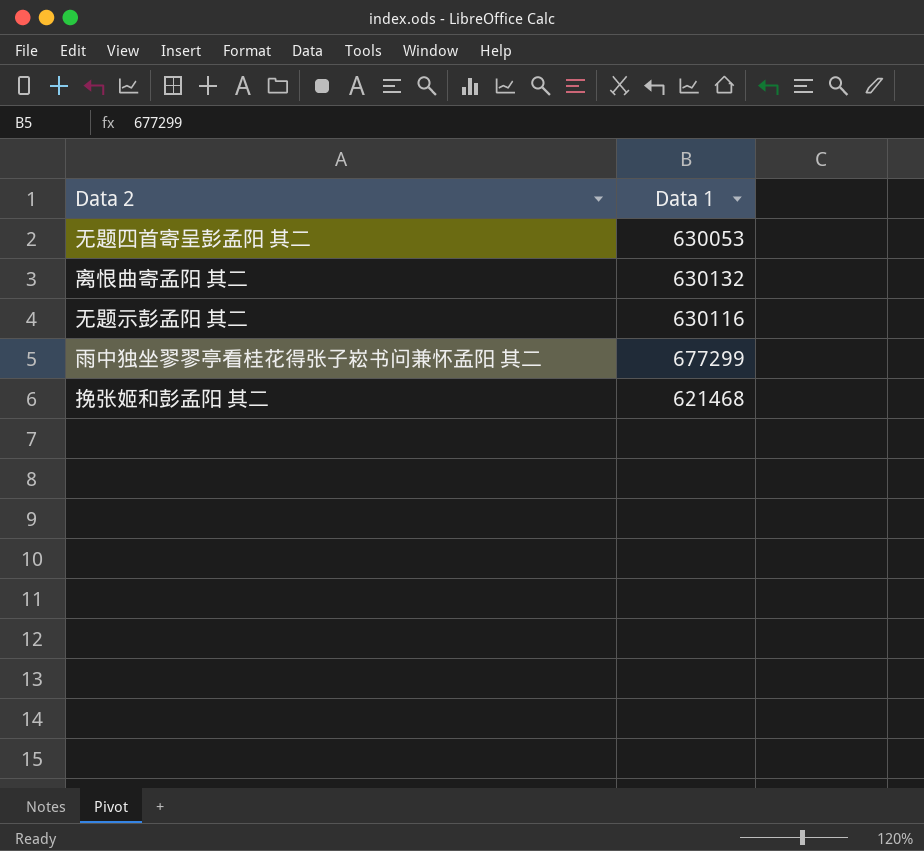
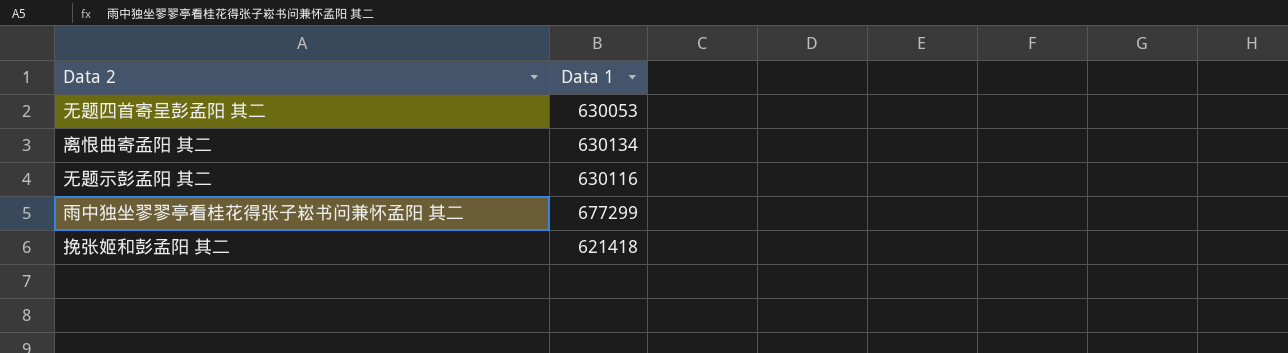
离恨曲寄孟阳 其二 | Data 1: 630132 -> 630134
挽张姬和彭孟阳 其二 | Data 1: 621468 -> 621418

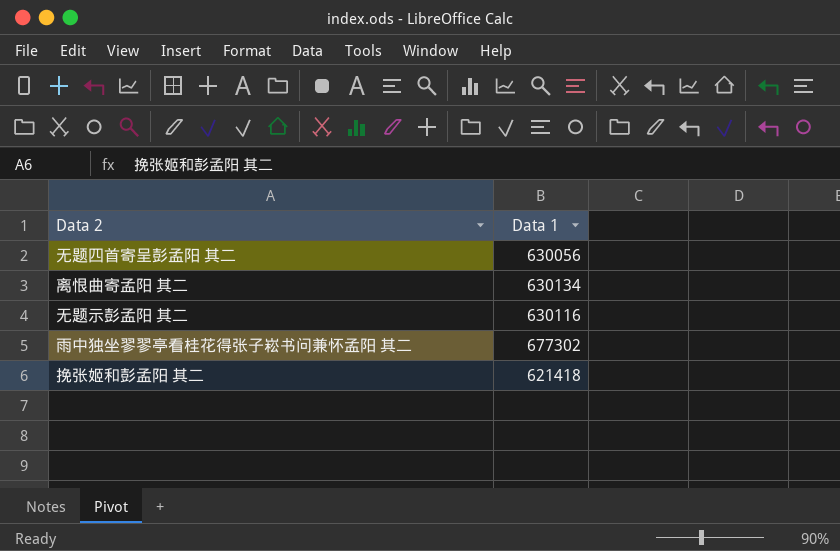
无题四首寄呈彭孟阳 其二 | Data 1: 630053 -> 630056
雨中独坐翏翏亭看桂花得张子崧书问兼怀孟阳 其二 | Data 1: 677299 -> 677302

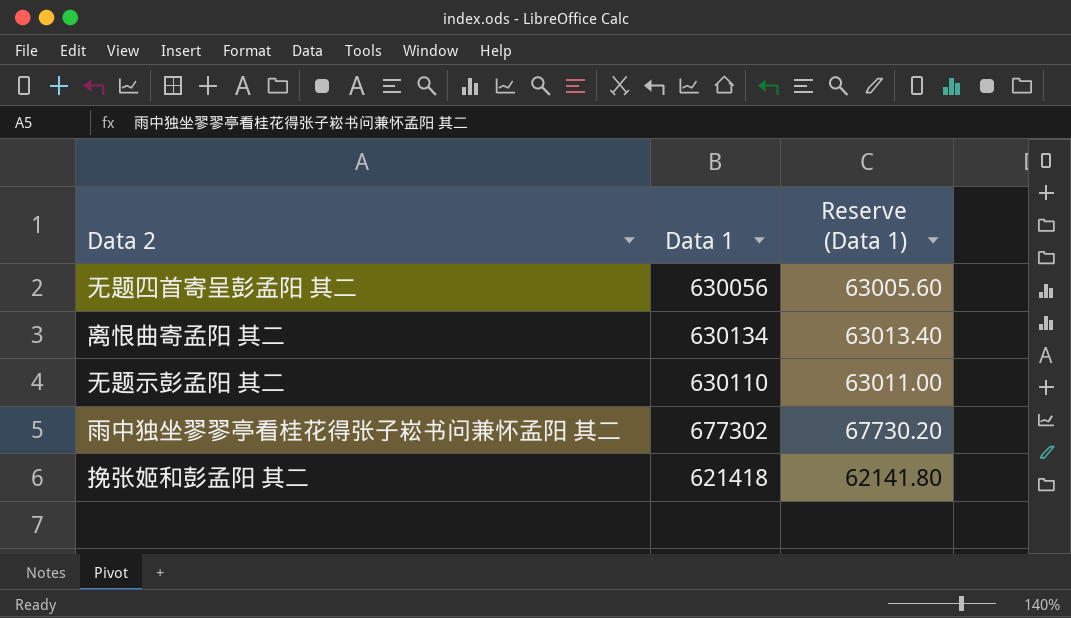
column Reserve (Data 1) | formula: none -> [Data 1] * 0.1
无题示彭孟阳 其二 | Data 1: 630116 -> 630110

